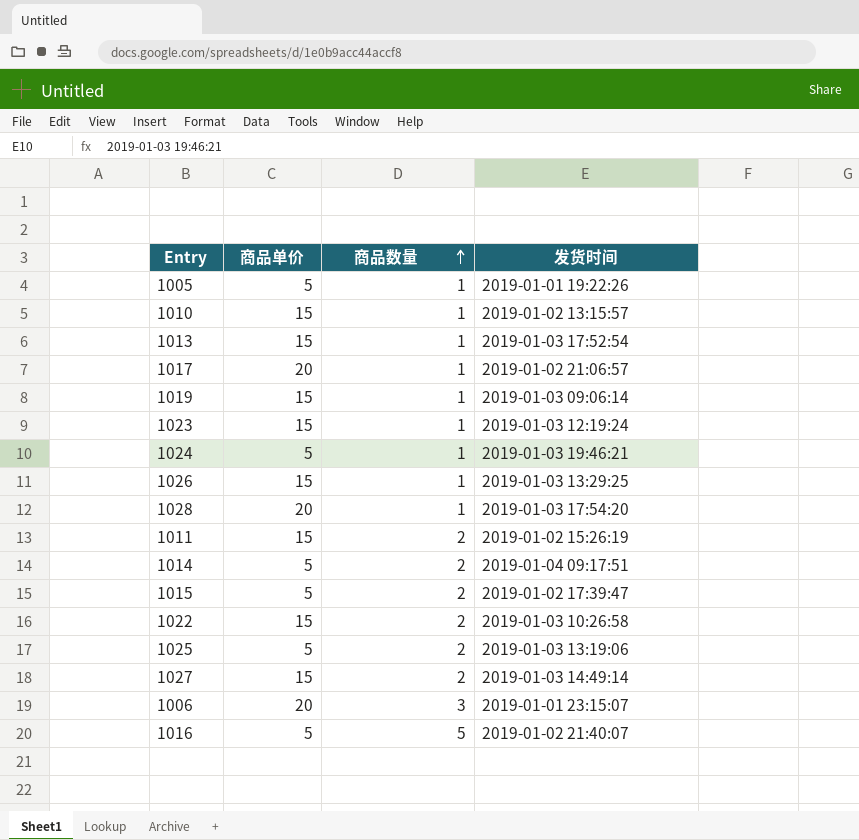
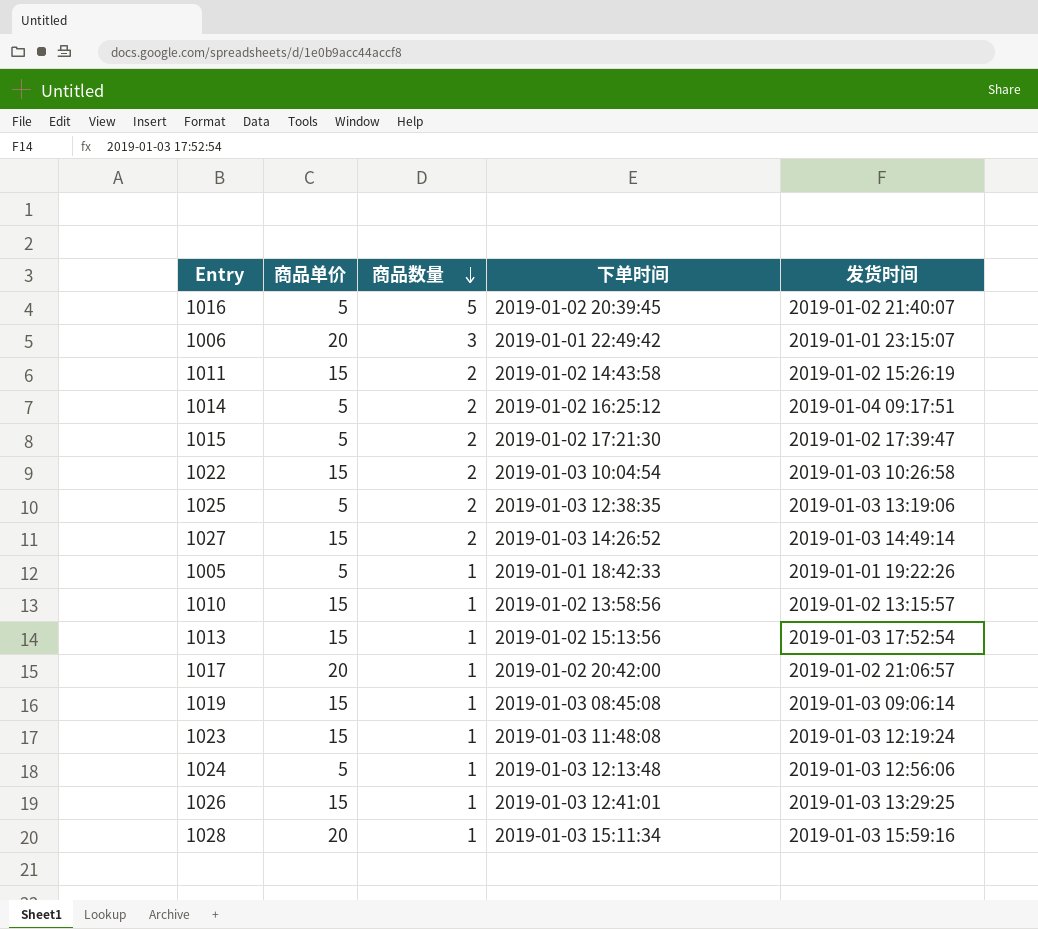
row order: 商品数量 ascending -> 商品数量 descending
column 下单时间 | position: none -> 4
1024 | 发货时间: 2019-01-03 19:46:21 -> 2019-01-03 12:56:06
1028 | 发货时间: 2019-01-03 17:54:20 -> 2019-01-03 15:59:16

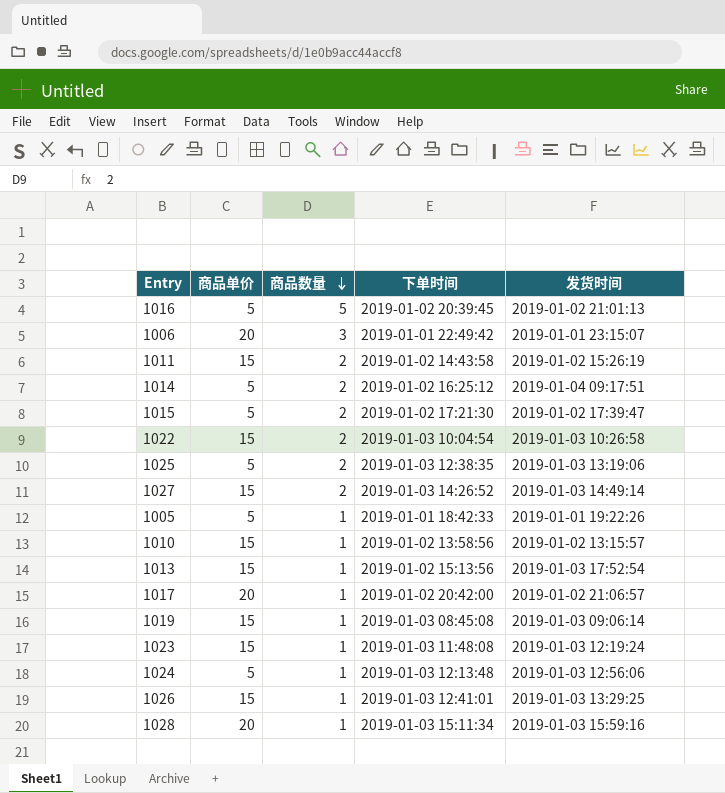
1016 | 发货时间: 2019-01-02 21:40:07 -> 2019-01-02 21:01:13

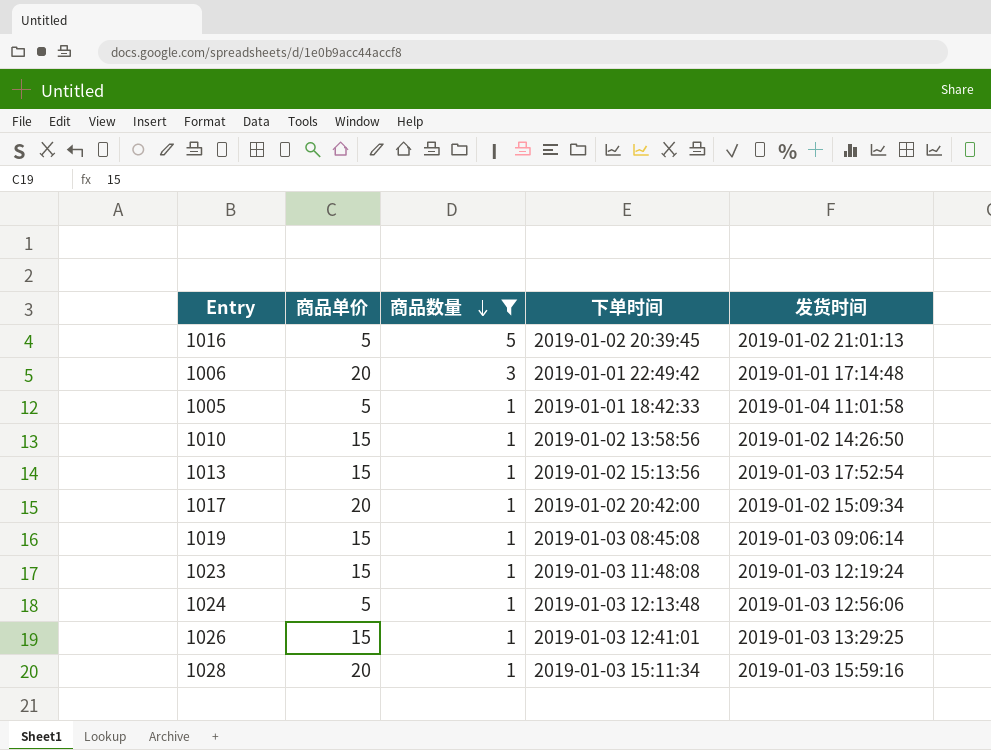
filter: none -> 商品数量 != 2
1006 | 发货时间: 2019-01-01 23:15:07 -> 2019-01-01 17:14:48
1005 | 发货时间: 2019-01-01 19:22:26 -> 2019-01-04 11:01:58
1010 | 发货时间: 2019-01-02 13:15:57 -> 2019-01-02 14:26:50
1017 | 发货时间: 2019-01-02 21:06:57 -> 2019-01-02 15:09:34

